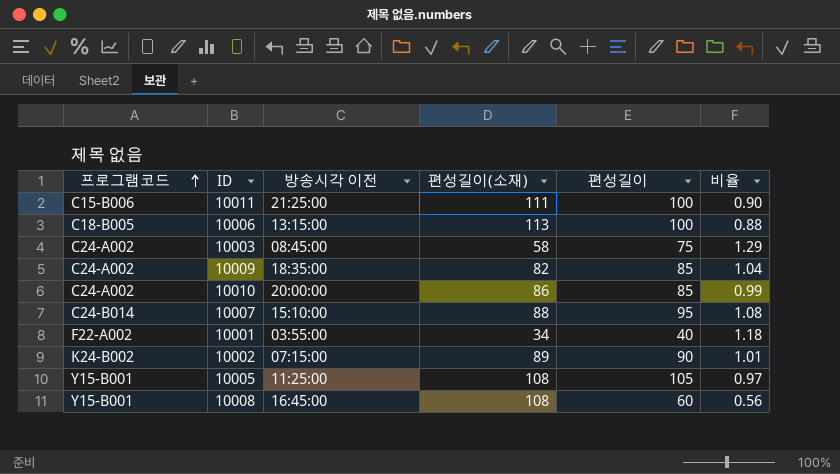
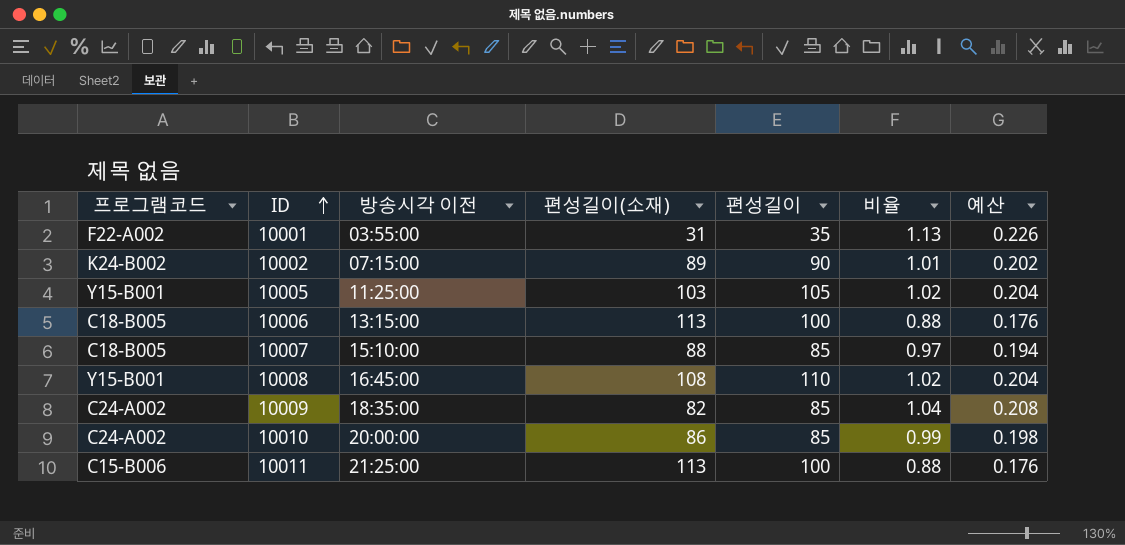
row order: 프로그램코드 ascending -> ID ascending
column 예산 | formula: none -> [비율] * 0.2
row 10003: C24-A002 | 08:45:00 | 58 | 75 | 1.29 -> none
10001 | 편성길이(소재): 34 -> 31
10001 | 편성길이: 40 -> 35
10001 | 비율: 1.18 -> 1.13
10005 | 편성길이(소재): 108 -> 103
10005 | 비율: 0.97 -> 1.02
10007 | 프로그램코드: C24-B014 -> C18-B005
10007 | 편성길이: 95 -> 85
10007 | 비율: 1.08 -> 0.97
10008 | 편성길이: 60 -> 110
10008 | 비율: 0.56 -> 1.02
10011 | 편성길이(소재): 111 -> 113
10011 | 비율: 0.90 -> 0.88

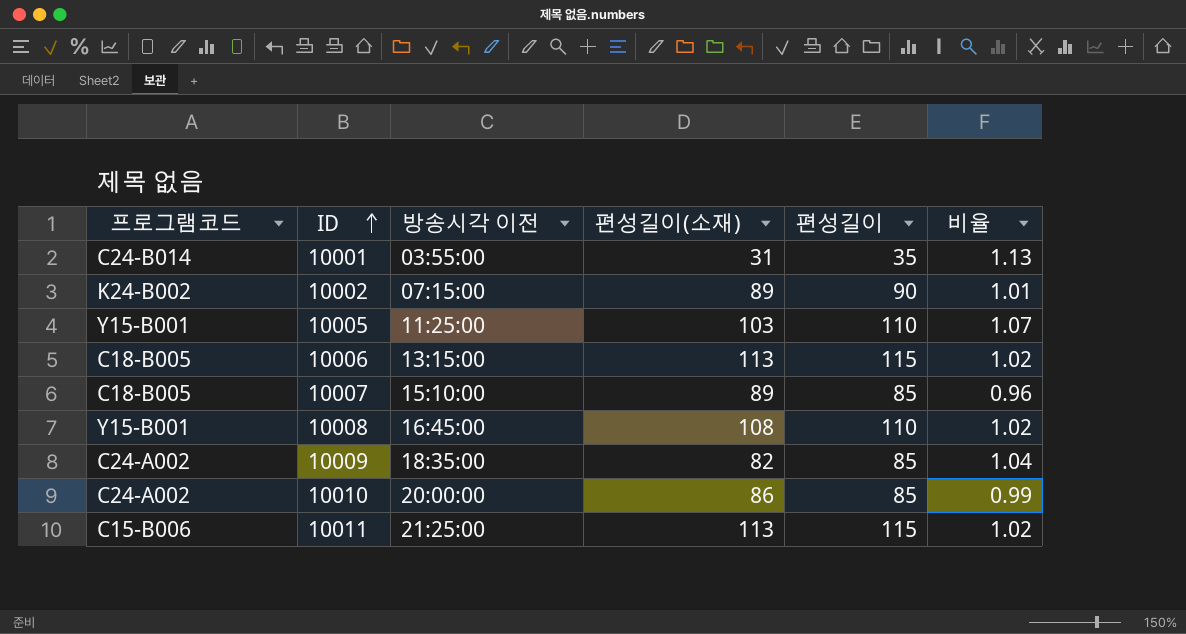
column 예산 | formula: [비율] * 0.2 -> none
10001 | 프로그램코드: F22-A002 -> C24-B014
10005 | 편성길이: 105 -> 110
10005 | 비율: 1.02 -> 1.07
10006 | 편성길이: 100 -> 115
10006 | 비율: 0.88 -> 1.02
10007 | 편성길이(소재): 88 -> 89
10007 | 비율: 0.97 -> 0.96
10011 | 편성길이: 100 -> 115
10011 | 비율: 0.88 -> 1.02

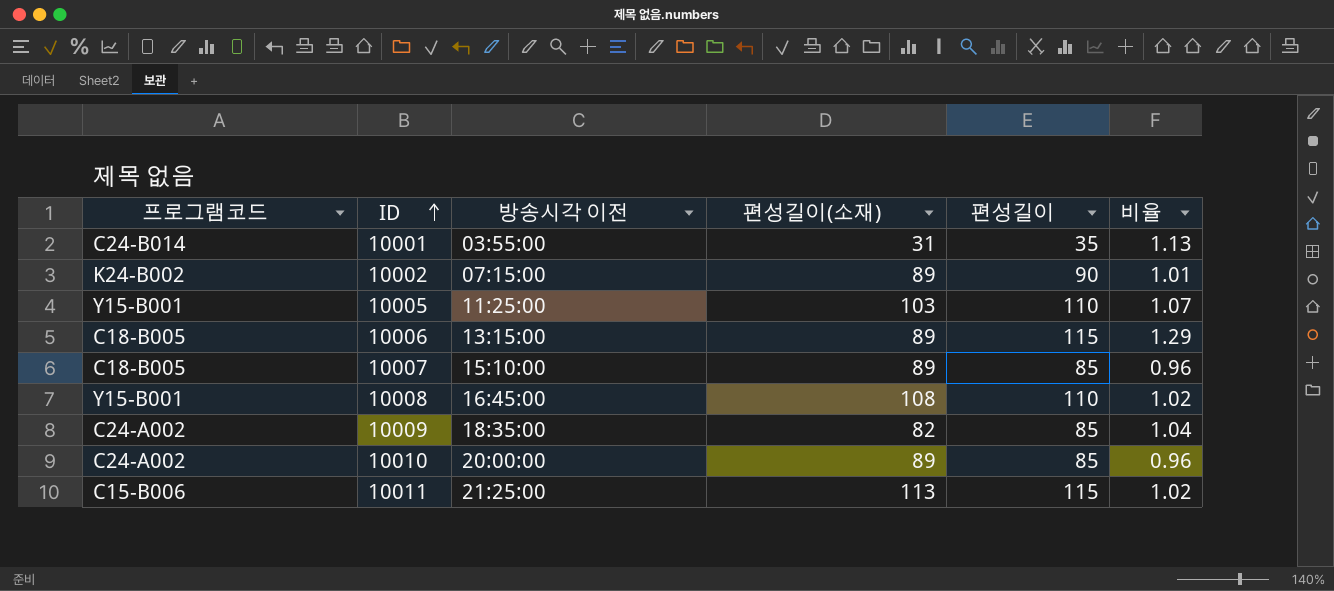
10006 | 편성길이(소재): 113 -> 89
10006 | 비율: 1.02 -> 1.29
10010 | 편성길이(소재): 86 -> 89
10010 | 비율: 0.99 -> 0.96

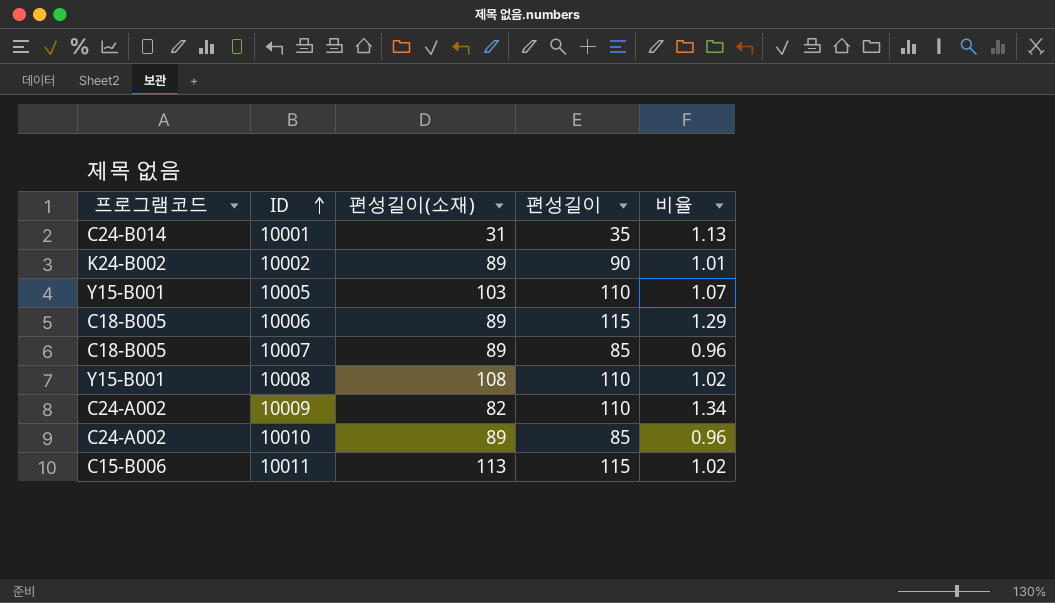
column 방송시각 이전 | position: 3 -> none
10009 | 편성길이: 85 -> 110
10009 | 비율: 1.04 -> 1.34

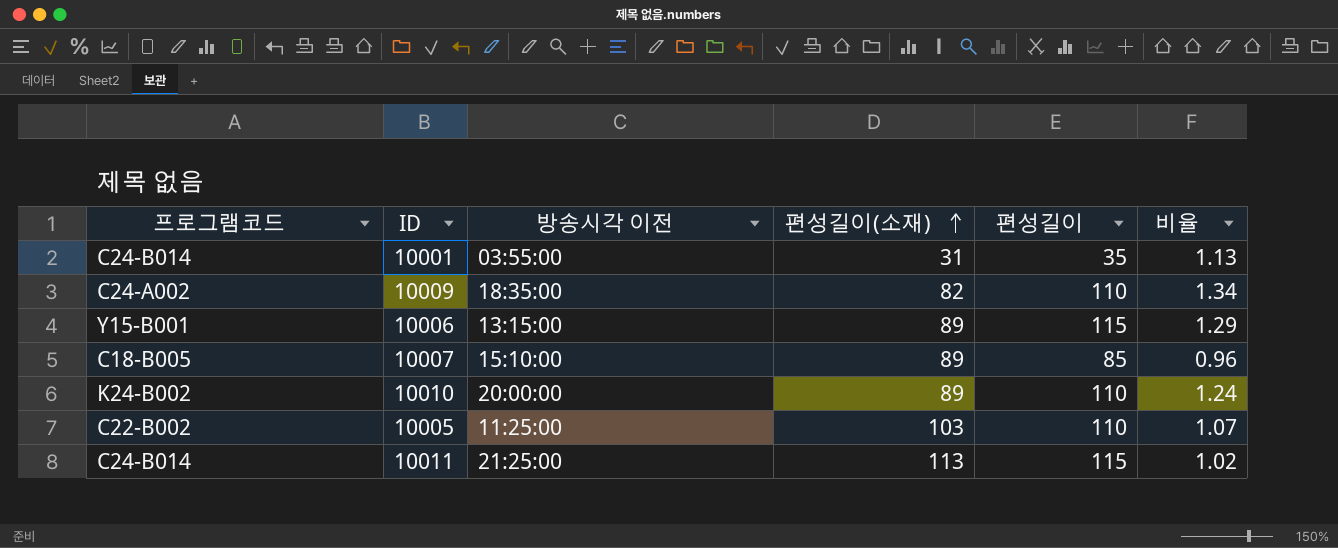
row order: ID ascending -> 편성길이(소재) ascending
column 방송시각 이전 | position: none -> 3
row 10002: K24-B002 | 89 | 90 | 1.01 -> none
row 10008: Y15-B001 | 108 | 110 | 1.02 -> none
10006 | 프로그램코드: C18-B005 -> Y15-B001
10010 | 프로그램코드: C24-A002 -> K24-B002
10010 | 편성길이: 85 -> 110
10010 | 비율: 0.96 -> 1.24
10005 | 프로그램코드: Y15-B001 -> C22-B002
10011 | 프로그램코드: C15-B006 -> C24-B014

